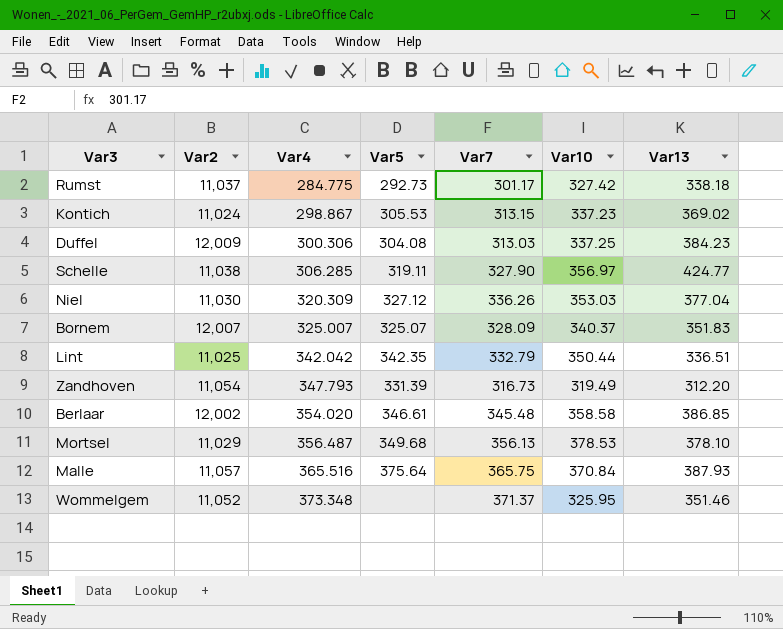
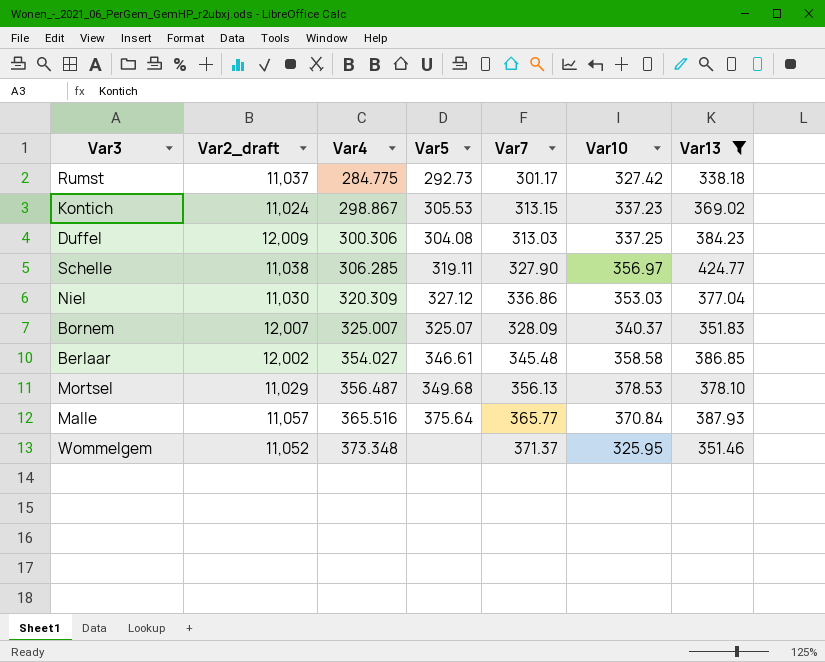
filter: none -> Var13 >= 338.18
column name: Var2 -> Var2_draft
Niel | Var7: 336.26 -> 336.86
Berlaar | Var4: 354.020 -> 354.027
Malle | Var7: 365.75 -> 365.77

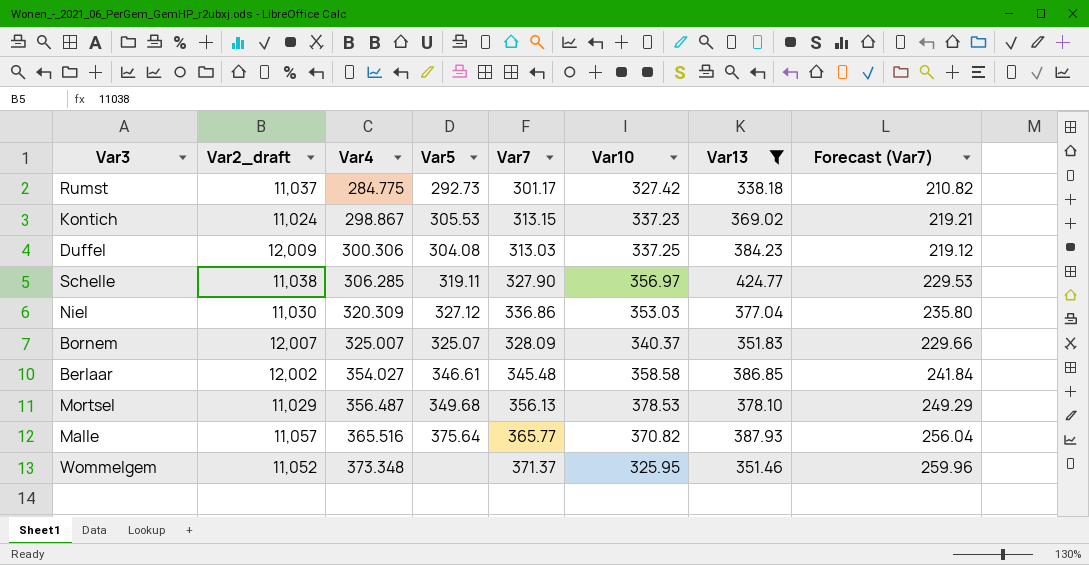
column Forecast (Var7) | formula: none -> [Var7] * 0.7
Malle | Var10: 370.84 -> 370.82

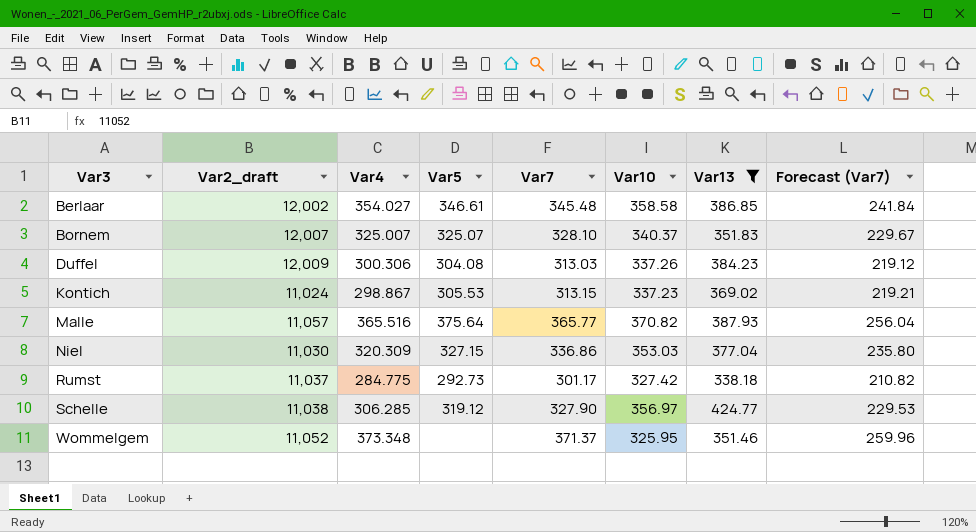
row order: Var4 ascending -> Var3 ascending
row Mortsel: 11,029 | 356.487 | 349.68 | 356.13 | 378.53 | 378.10 | 249.29 -> none
Bornem | Var7: 328.09 -> 328.10
Bornem | Forecast (Var7): 229.66 -> 229.67
Duffel | Var10: 337.25 -> 337.26
Niel | Var5: 327.12 -> 327.15
Schelle | Var5: 319.11 -> 319.12

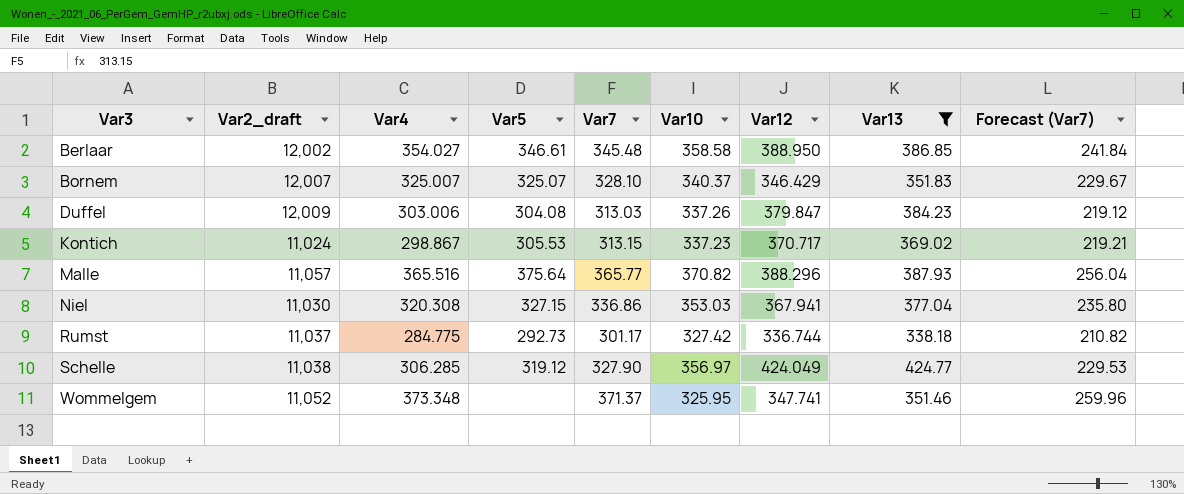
column Var12 | position: none -> 7
Duffel | Var4: 300.306 -> 303.006
Niel | Var4: 320.309 -> 320.308

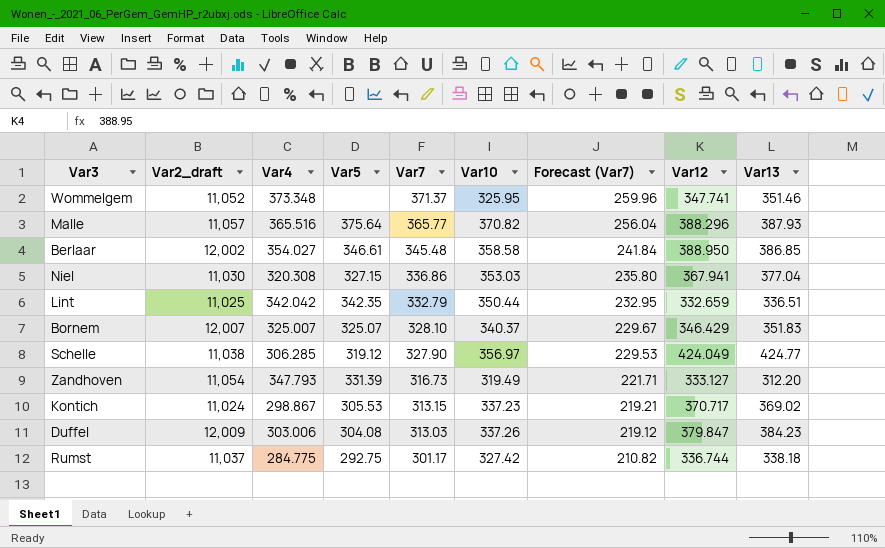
filter: Var13 >= 338.18 -> none
row order: Var3 ascending -> Var7 descending
column Forecast (Var7) | position: 9 -> 7
Rumst | Var5: 292.73 -> 292.75

